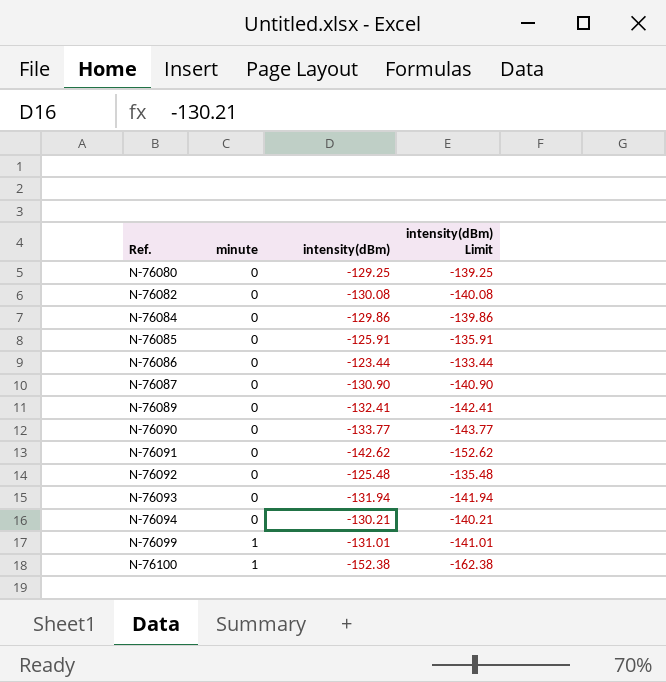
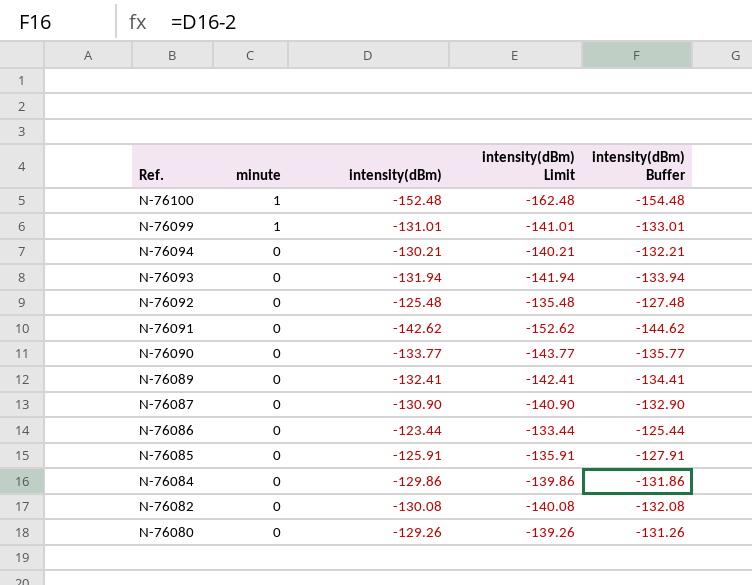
row order: Ref. ascending -> Ref. descending
column intensity(dBm) Buffer | formula: none -> [intensity(dBm)] - 2
N-76100 | intensity(dBm): -152.38 -> -152.48
N-76100 | intensity(dBm) Limit: -162.38 -> -162.48
N-76080 | intensity(dBm): -129.25 -> -129.26
N-76080 | intensity(dBm) Limit: -139.25 -> -139.26

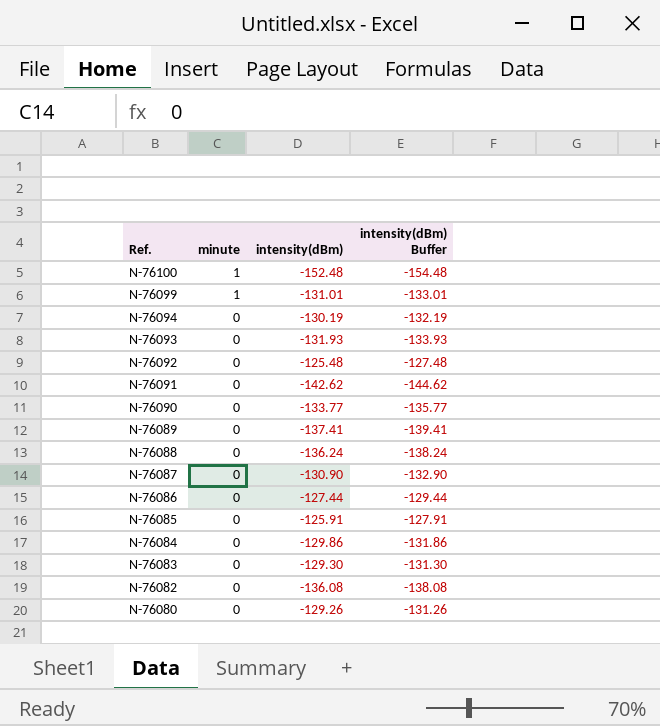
column intensity(dBm) Limit | formula: [intensity(dBm)] - 10 -> none
N-76094 | intensity(dBm): -130.21 -> -130.19
N-76094 | intensity(dBm) Buffer: -132.21 -> -132.19
N-76093 | intensity(dBm): -131.94 -> -131.93
N-76093 | intensity(dBm) Buffer: -133.94 -> -133.93
N-76089 | intensity(dBm): -132.41 -> -137.41
N-76089 | intensity(dBm) Buffer: -134.41 -> -139.41
row N-76088: none -> 0 | -136.24 | -138.24
N-76086 | intensity(dBm): -123.44 -> -127.44
N-76086 | intensity(dBm) Buffer: -125.44 -> -129.44
row N-76083: none -> 0 | -129.30 | -131.30
N-76082 | intensity(dBm): -130.08 -> -136.08
N-76082 | intensity(dBm) Buffer: -132.08 -> -138.08

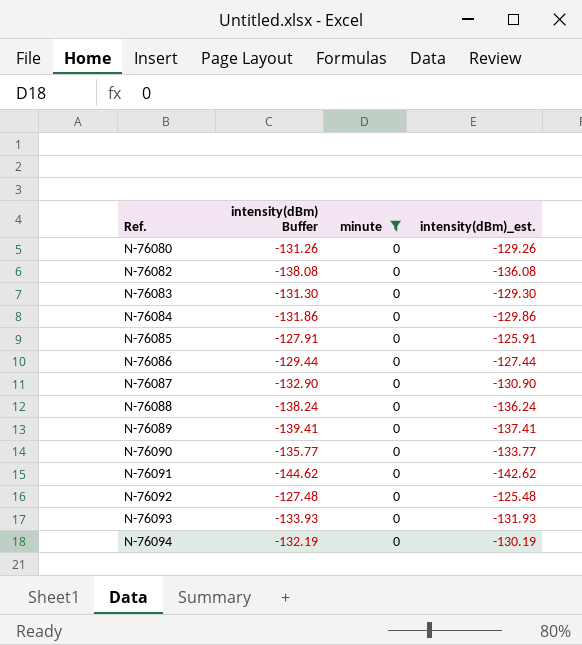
filter: none -> minute = 0
row order: Ref. descending -> Ref. ascending
column intensity(dBm) Buffer | position: 4 -> 2
column name: intensity(dBm) -> intensity(dBm)_est.

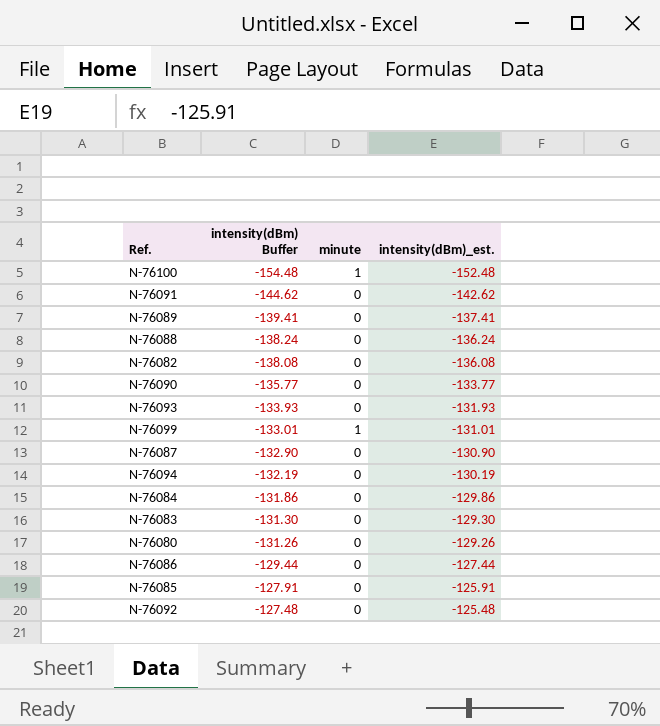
filter: minute = 0 -> none
row order: Ref. ascending -> intensity(dBm) Buffer ascending

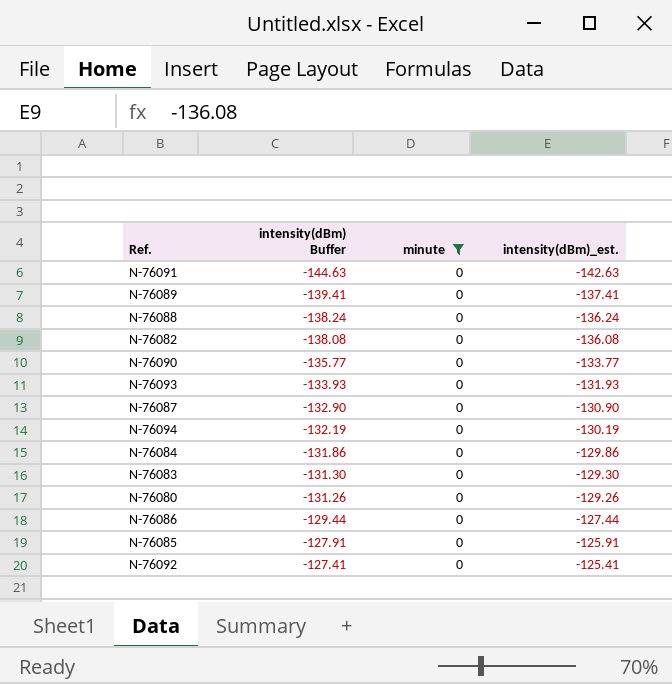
filter: none -> minute = 0
N-76091 | intensity(dBm) Buffer: -144.62 -> -144.63
N-76091 | intensity(dBm)_est.: -142.62 -> -142.63
N-76092 | intensity(dBm) Buffer: -127.48 -> -127.41
N-76092 | intensity(dBm)_est.: -125.48 -> -125.41

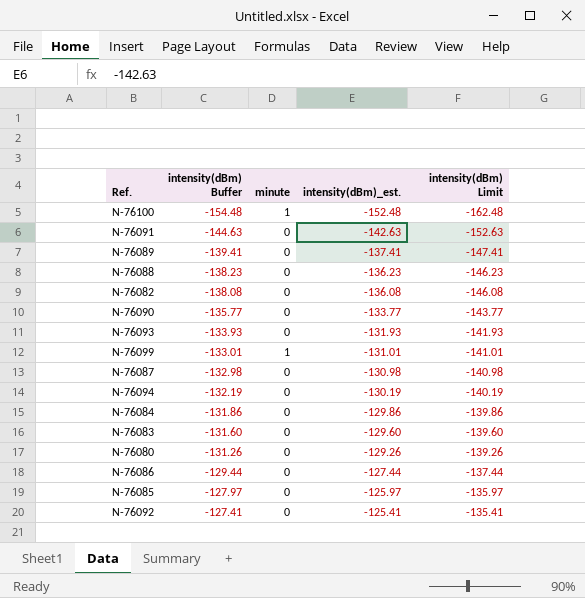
filter: minute = 0 -> none
column intensity(dBm) Limit | formula: none -> [intensity(dBm)_est.] - 10
N-76088 | intensity(dBm) Buffer: -138.24 -> -138.23
N-76088 | intensity(dBm)_est.: -136.24 -> -136.23
N-76087 | intensity(dBm) Buffer: -132.90 -> -132.98
N-76087 | intensity(dBm)_est.: -130.90 -> -130.98
N-76083 | intensity(dBm) Buffer: -131.30 -> -131.60
N-76083 | intensity(dBm)_est.: -129.30 -> -129.60
N-76085 | intensity(dBm) Buffer: -127.91 -> -127.97
N-76085 | intensity(dBm)_est.: -125.91 -> -125.97

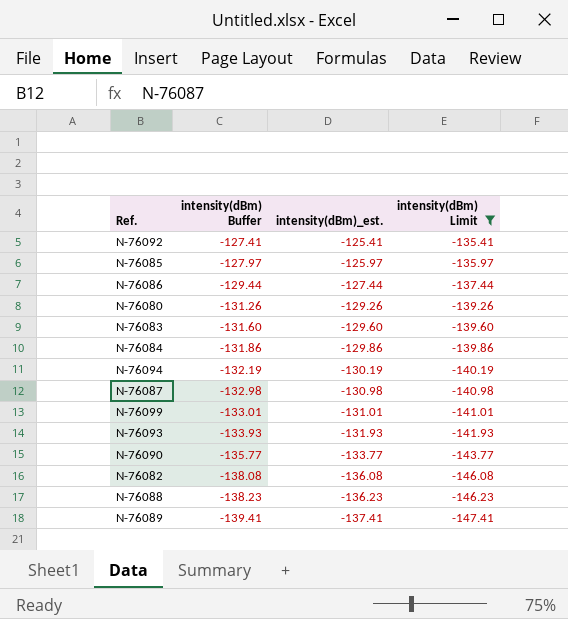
filter: none -> intensity(dBm) Limit >= -147.41
row order: intensity(dBm) Buffer ascending -> intensity(dBm) Buffer descending
column minute | position: 3 -> none

